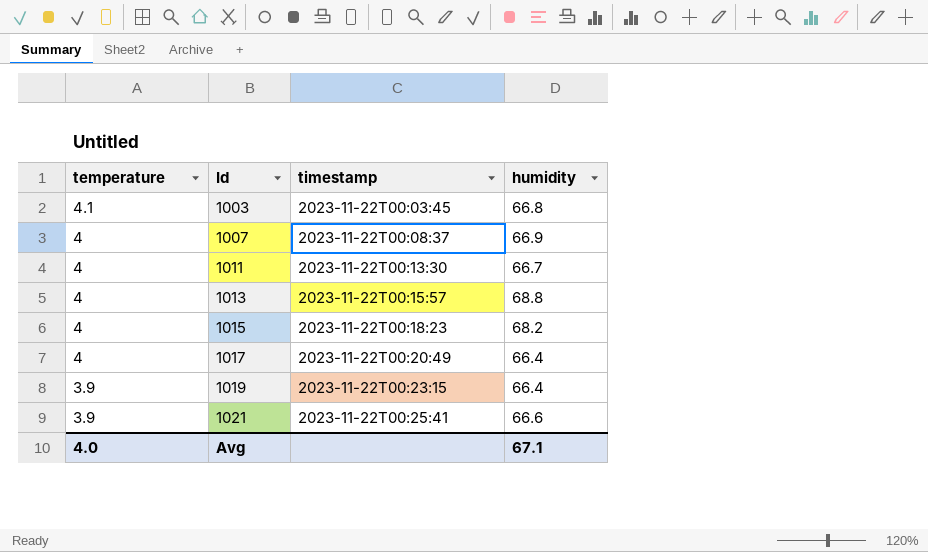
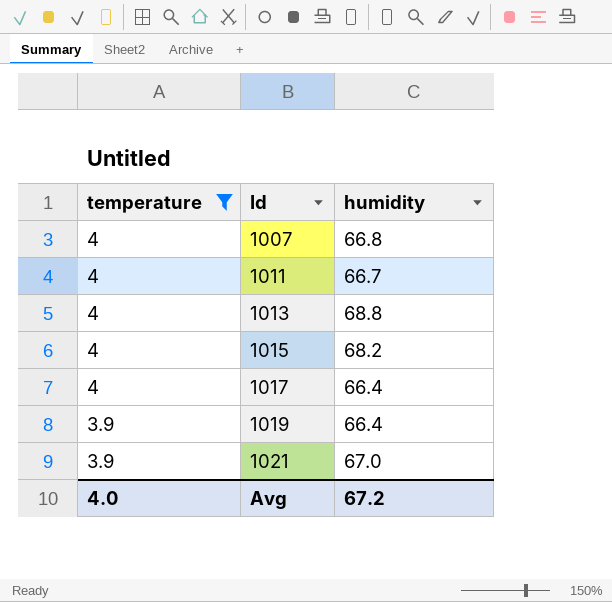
filter: none -> temperature != 4.1
column timestamp | position: 3 -> none
1007 | humidity: 66.9 -> 66.8
1021 | humidity: 66.6 -> 67.0
Avg | humidity: 67.1 -> 67.2

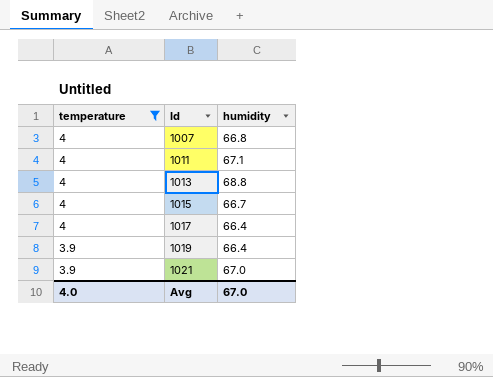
1011 | humidity: 66.7 -> 67.1
1015 | humidity: 68.2 -> 66.7
Avg | humidity: 67.2 -> 67.0

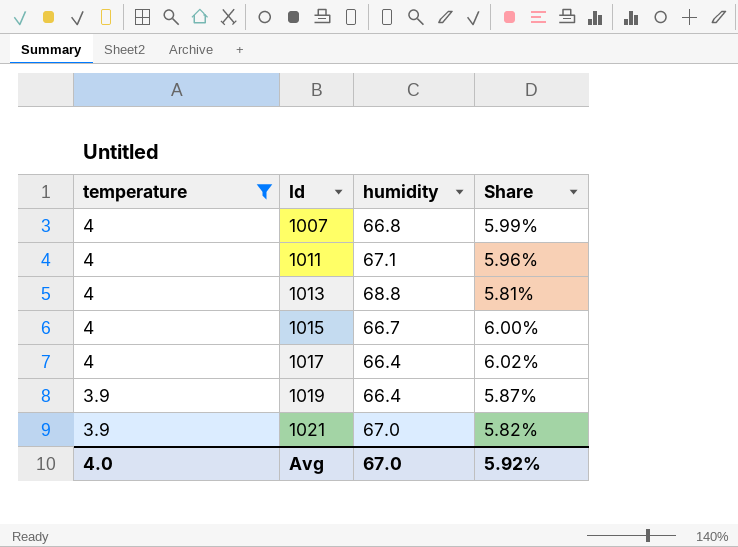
column Share | formula: none -> [temperature] / [humidity]

